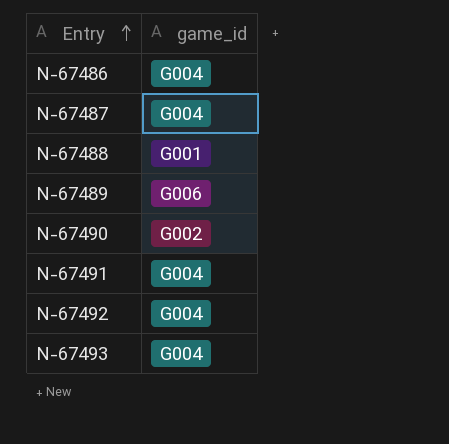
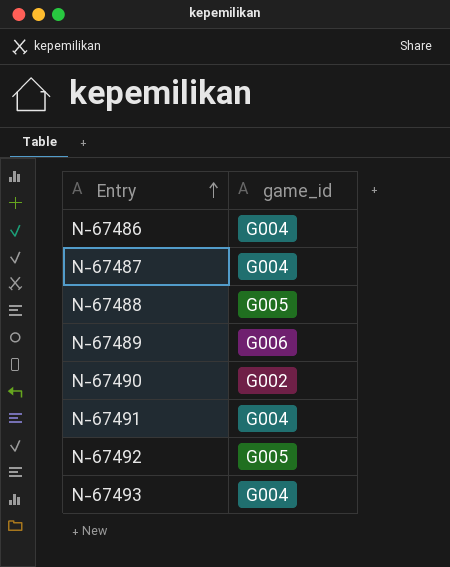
N-67488 | game_id: G001 -> G005
N-67492 | game_id: G004 -> G005

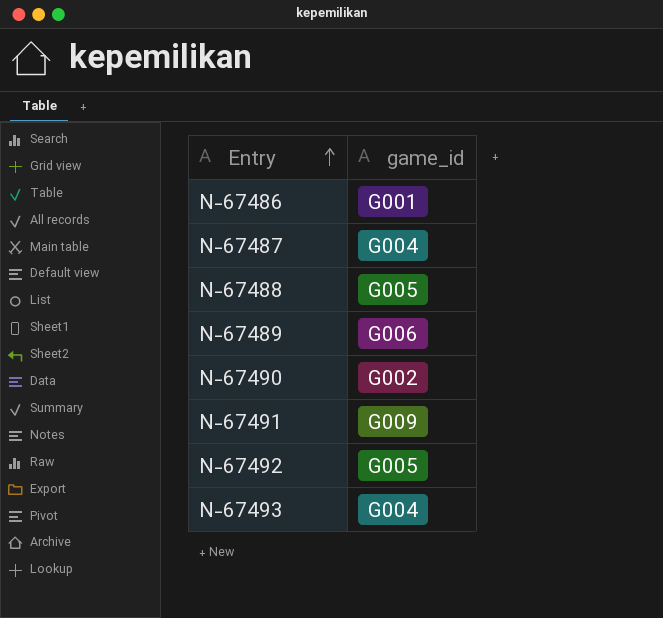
N-67486 | game_id: G004 -> G001
N-67491 | game_id: G004 -> G009

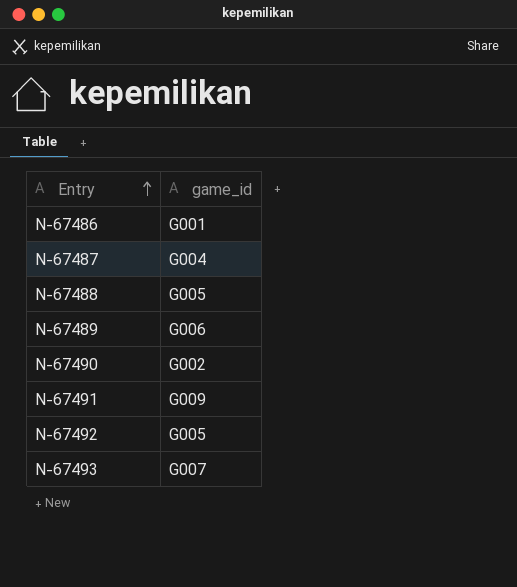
N-67493 | game_id: G004 -> G007

